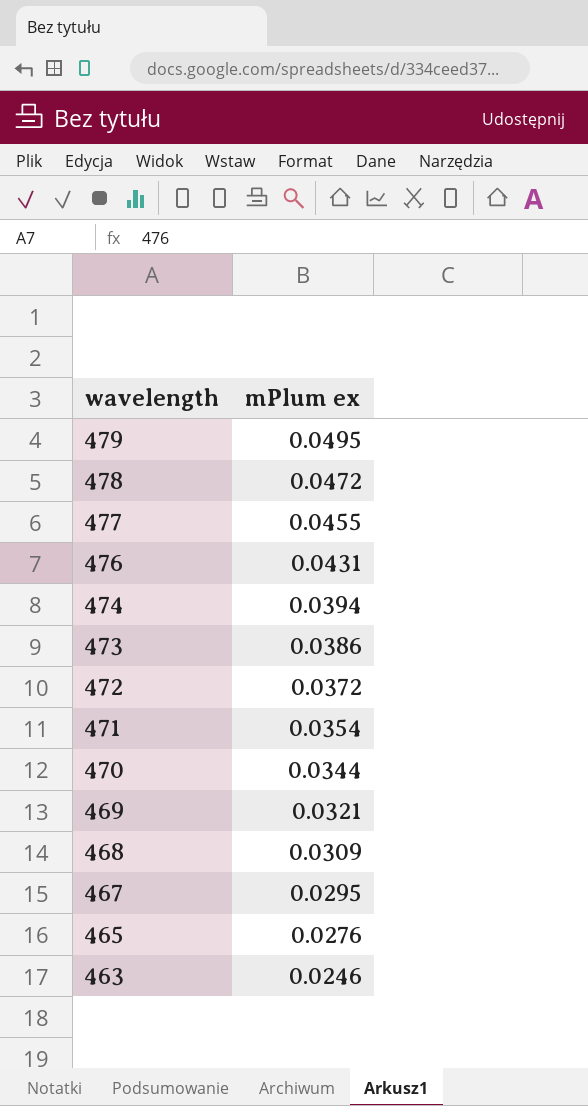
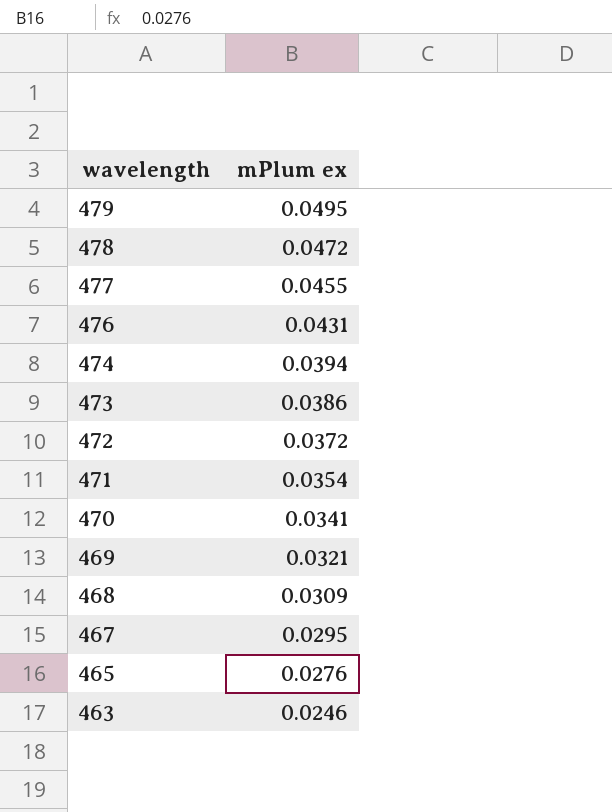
470 | mPlum ex: 0.0344 -> 0.0341

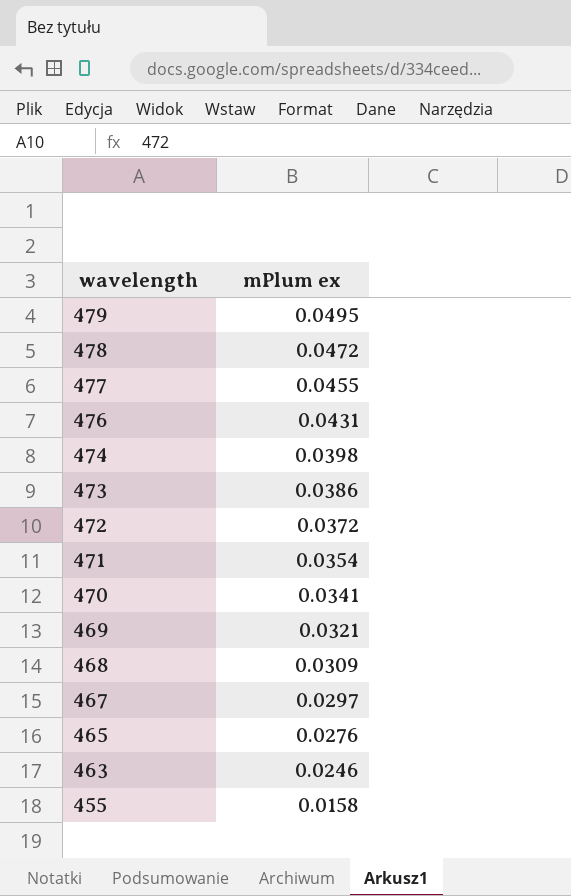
474 | mPlum ex: 0.0394 -> 0.0398
467 | mPlum ex: 0.0295 -> 0.0297
row 455: none -> 0.0158

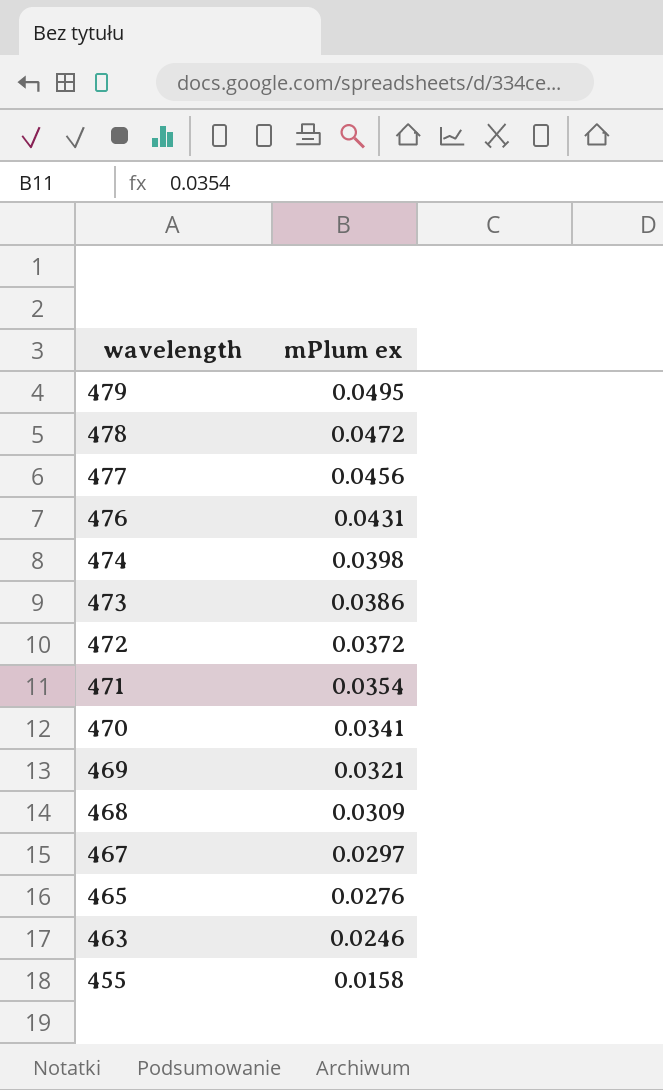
477 | mPlum ex: 0.0455 -> 0.0456

